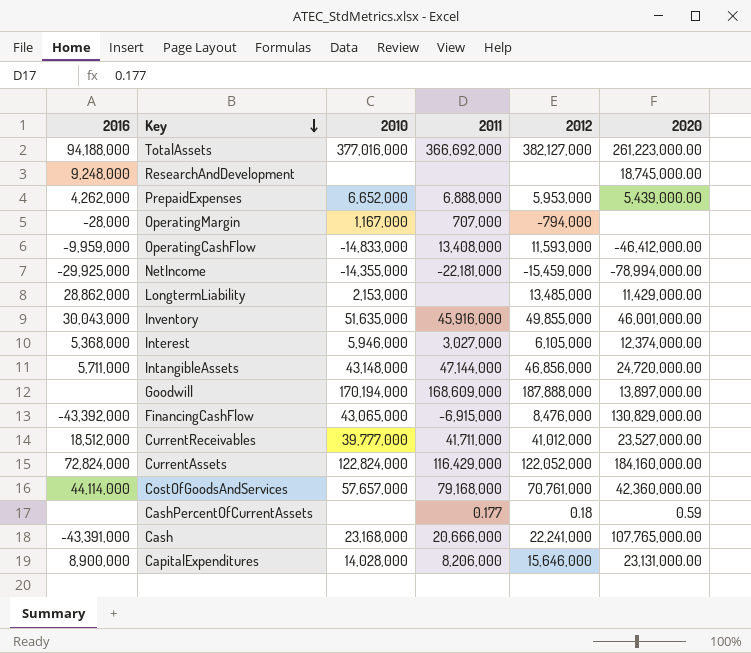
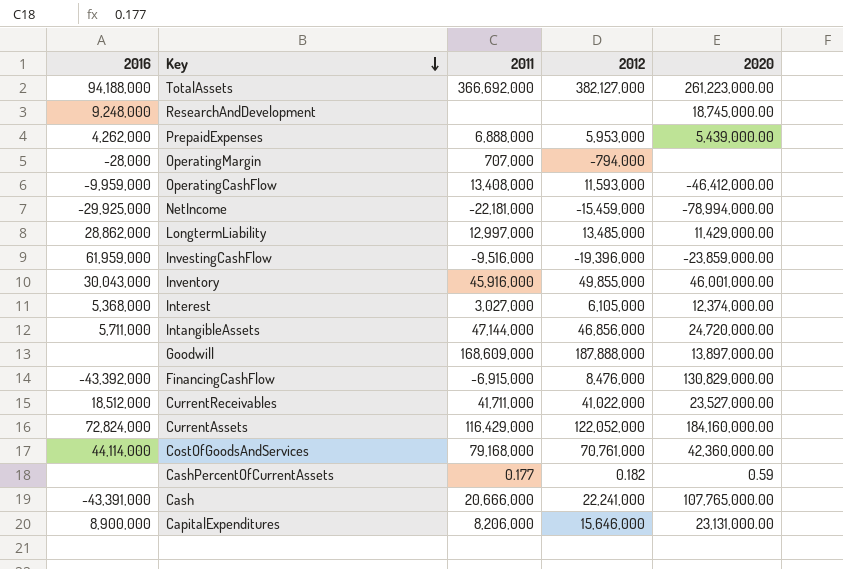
column 2010 | position: 3 -> none
LongtermLiability | 2011: none -> 12,997,000
row InvestingCashFlow: none -> 61,959,000 | -9,516,000 | -19,396,000 | -23,859,000.00
CurrentReceivables | 2012: 41,012,000 -> 41,022,000
CashPercentOfCurrentAssets | 2012: 0.18 -> 0.182

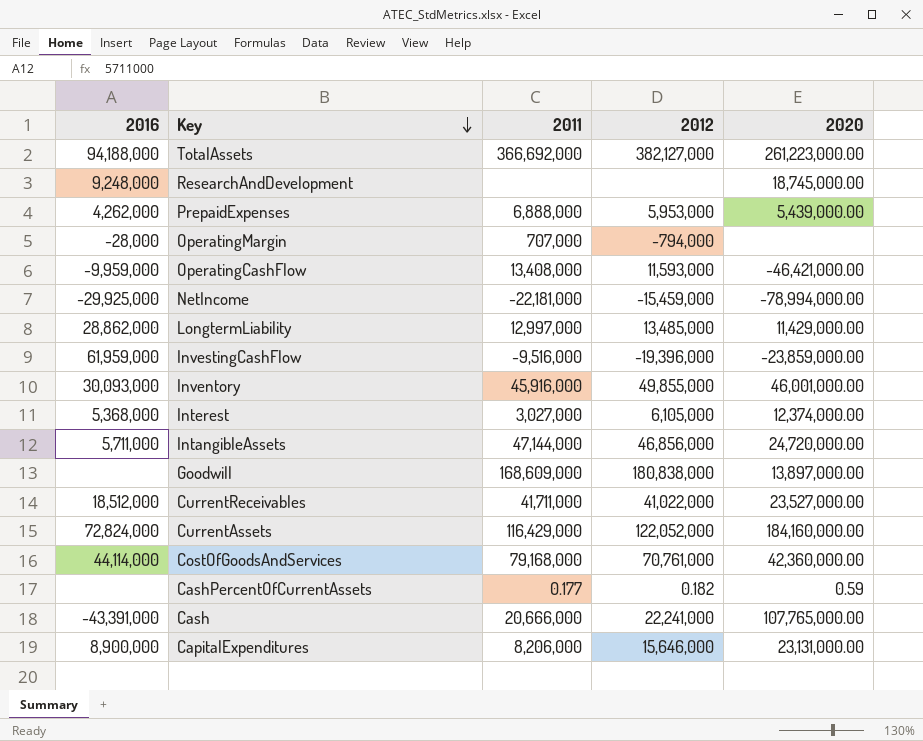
row FinancingCashFlow: -43,392,000 | -6,915,000 | 8,476,000 | 130,829,000.00 -> none
OperatingCashFlow | 2020: -46,412,000.00 -> -46,421,000.00
Inventory | 2016: 30,043,000 -> 30,093,000
Goodwill | 2012: 187,888,000 -> 180,838,000

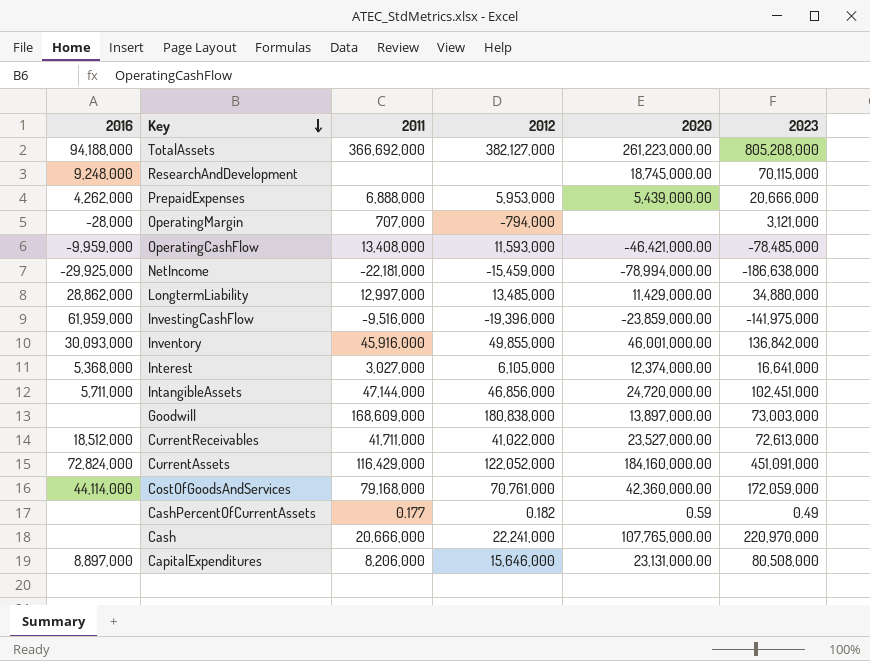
column 2023 | position: none -> 6
Cash | 2016: -43,391,000 -> none
CapitalExpenditures | 2016: 8,900,000 -> 8,897,000

